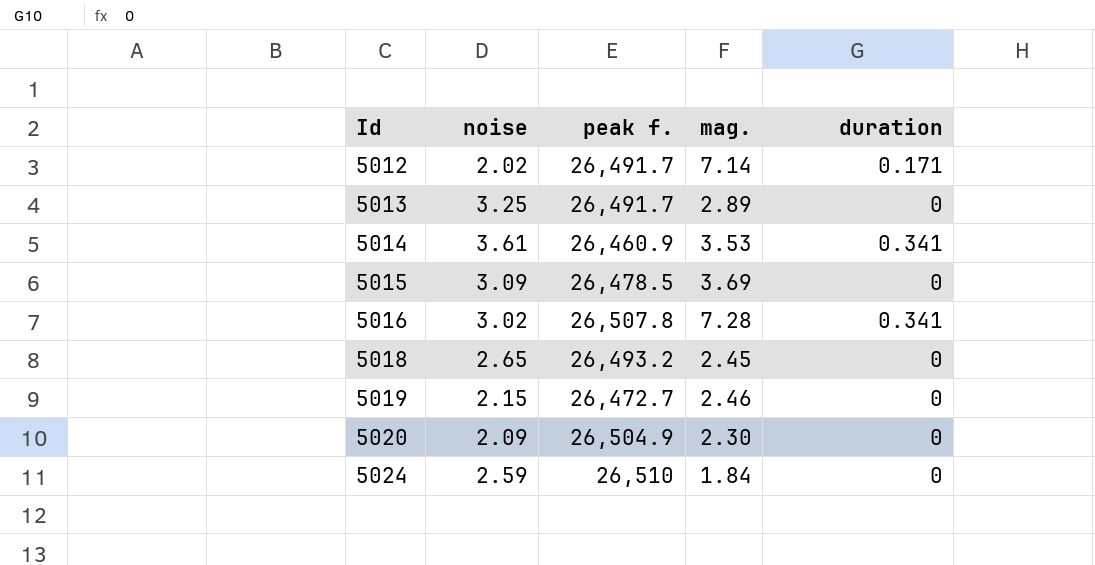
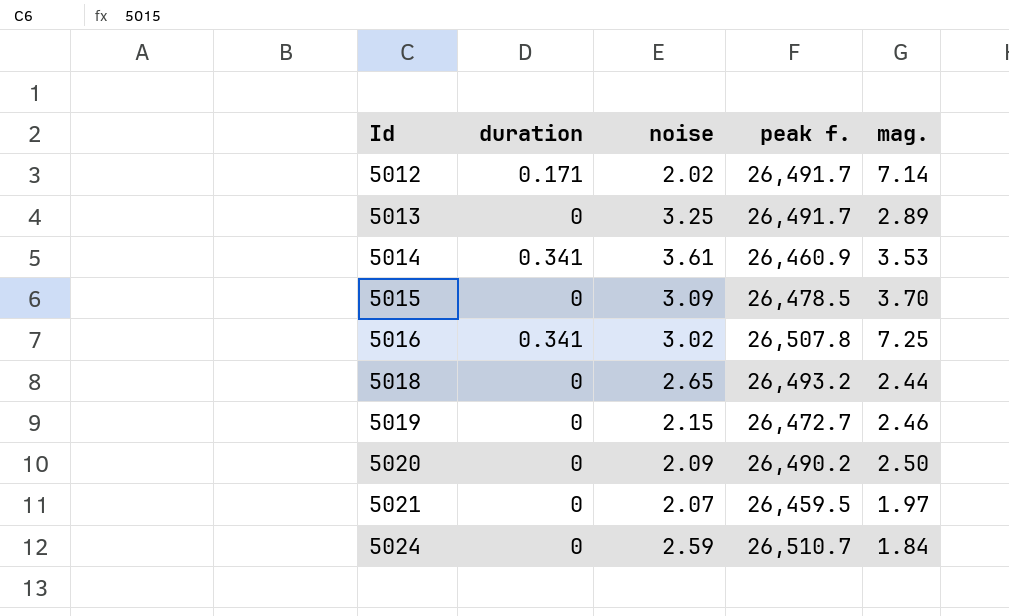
column duration | position: 5 -> 2
5015 | mag.: 3.69 -> 3.70
5016 | mag.: 7.28 -> 7.25
5018 | mag.: 2.45 -> 2.44
5020 | peak f.: 26,504.9 -> 26,490.2
5020 | mag.: 2.30 -> 2.50
row 5021: none -> 0 | 2.07 | 26,459.5 | 1.97
5024 | peak f.: 26,510 -> 26,510.7

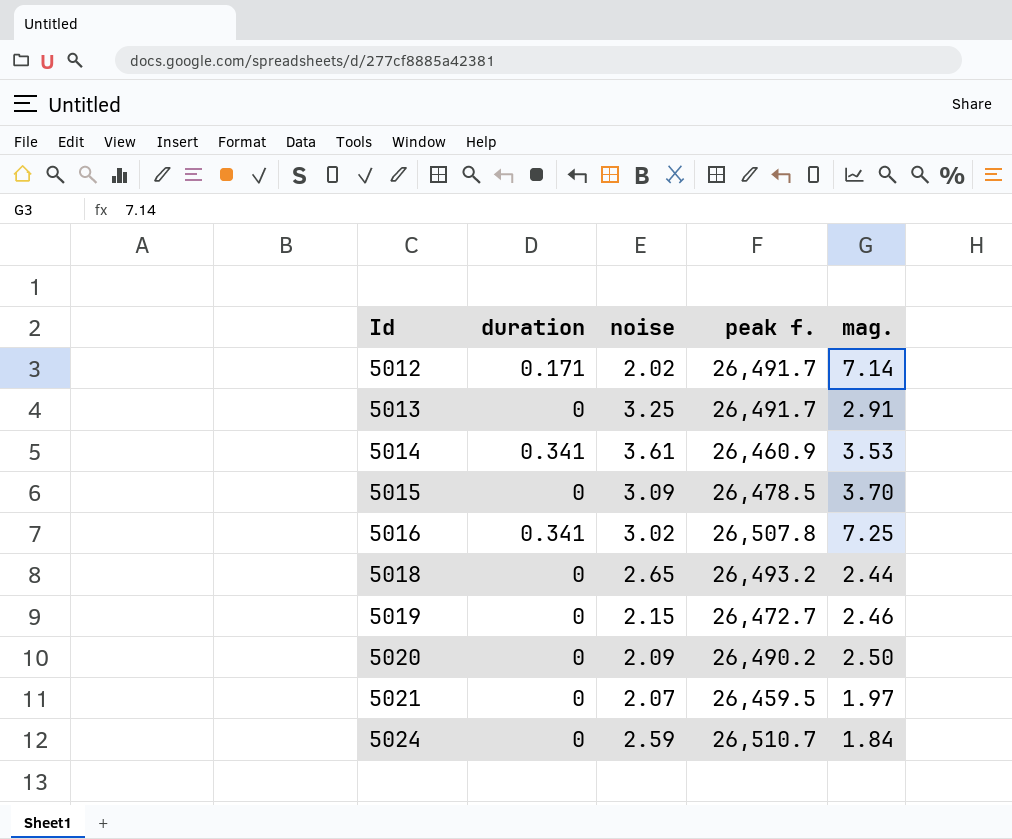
5013 | mag.: 2.89 -> 2.91

